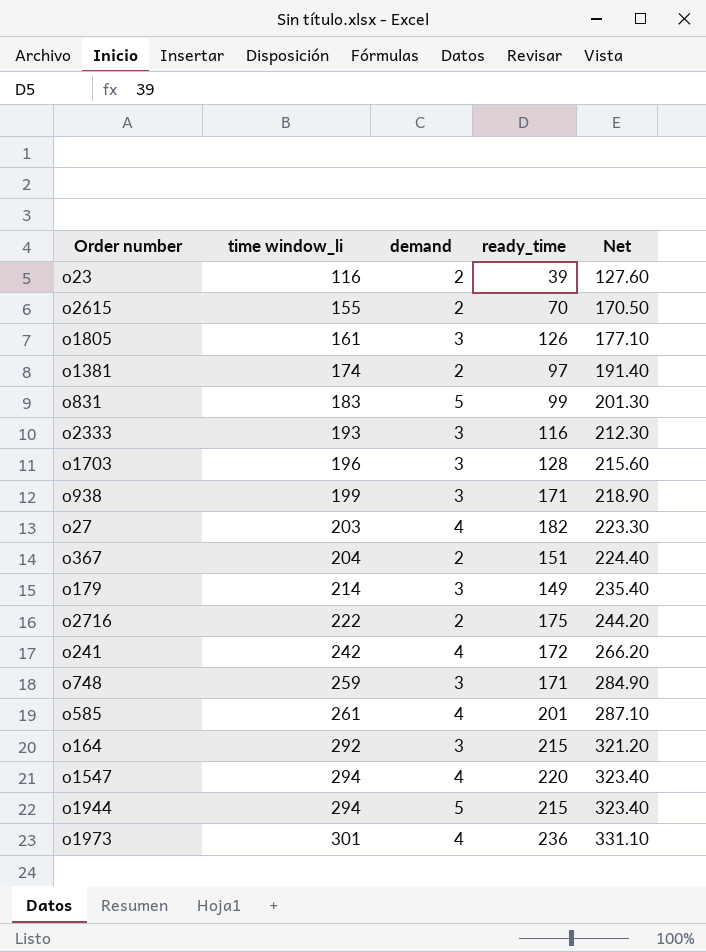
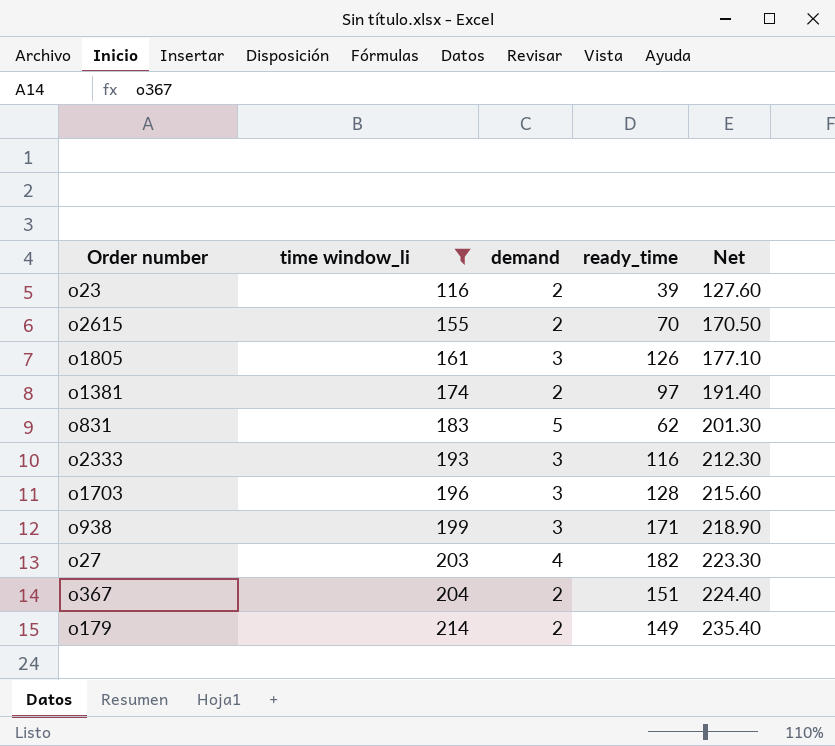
filter: none -> time window_li <= 214
o831 | ready_time: 99 -> 62
o179 | demand: 3 -> 2

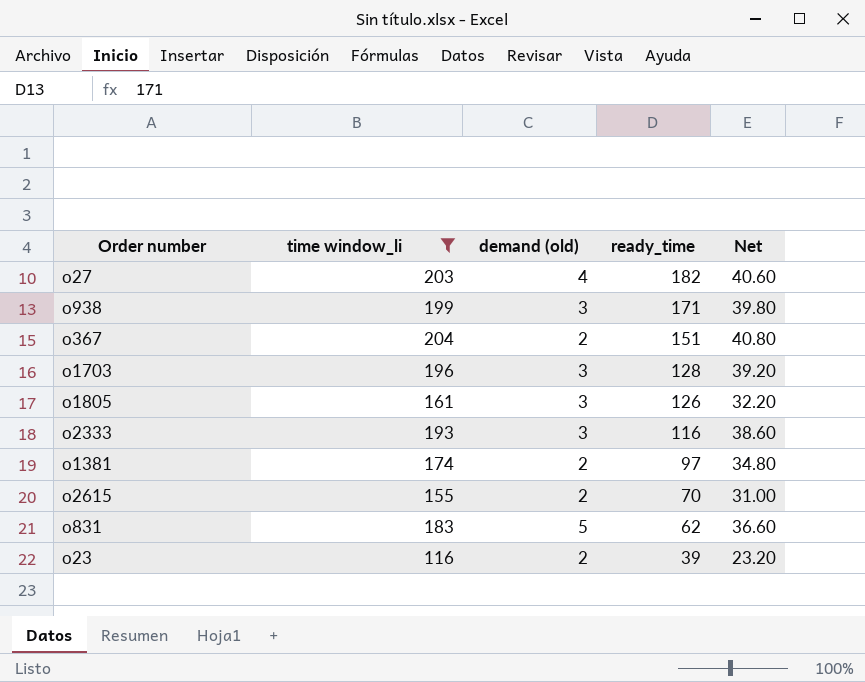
row order: time window_li ascending -> ready_time descending
column name: demand -> demand (old)
column Net | formula: [time window_li] * 1.1 -> [time window_li] * 0.2
row o179: 214 | 2 | 149 | 235.40 -> none

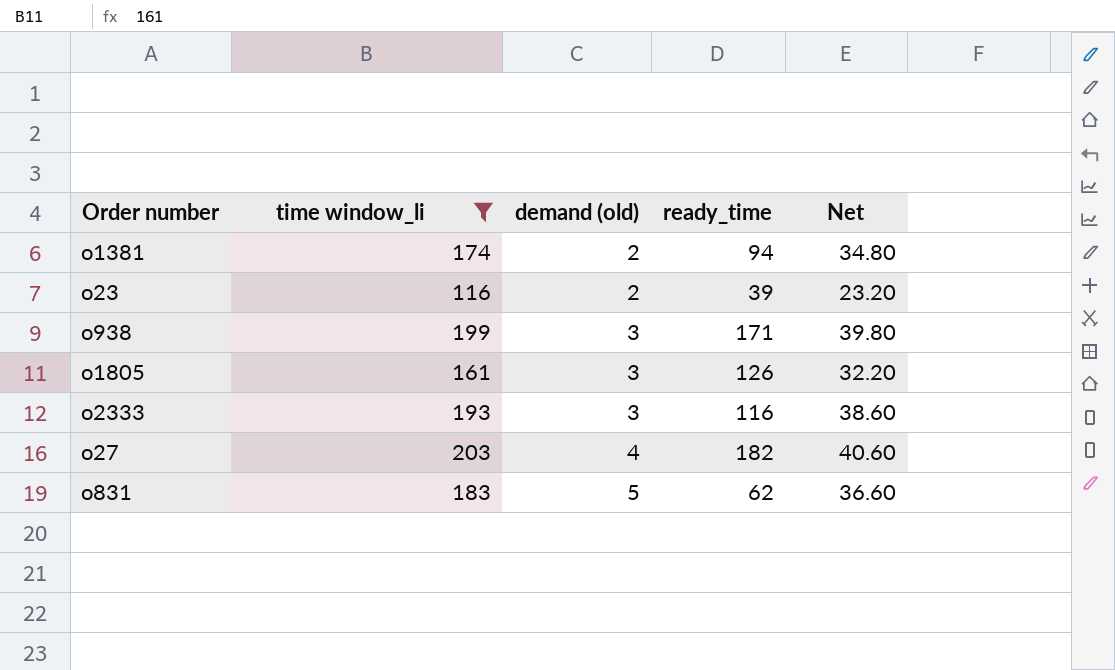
row order: ready_time descending -> demand (old) ascending
row o367: 204 | 2 | 151 | 40.80 -> none
row o1703: 196 | 3 | 128 | 39.20 -> none
row o2615: 155 | 2 | 70 | 31.00 -> none
o1381 | ready_time: 97 -> 94

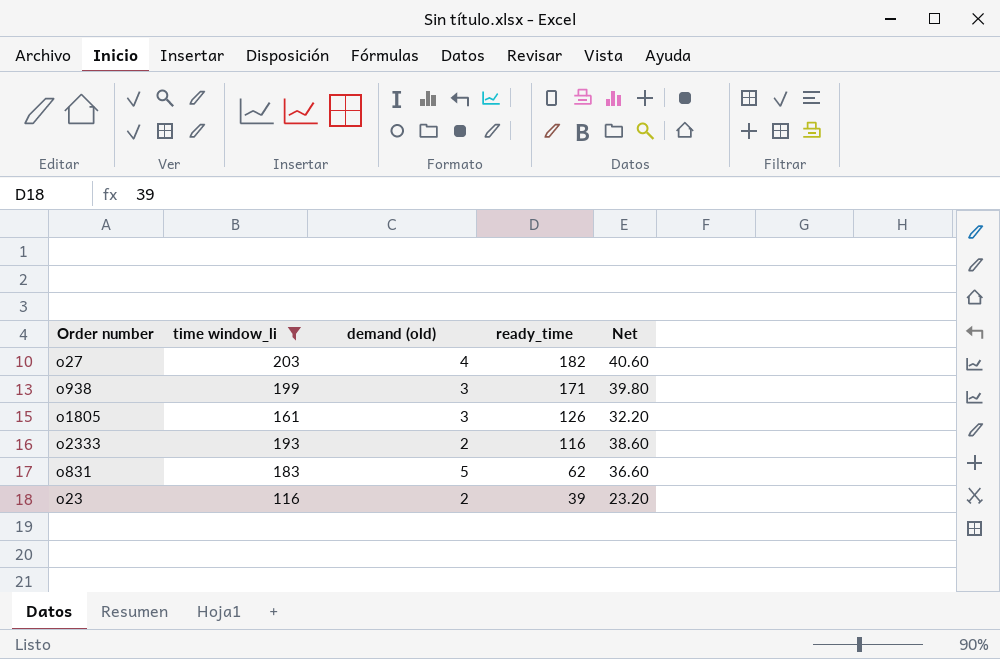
row order: demand (old) ascending -> ready_time descending
row o1381: 174 | 2 | 94 | 34.80 -> none
o2333 | demand (old): 3 -> 2

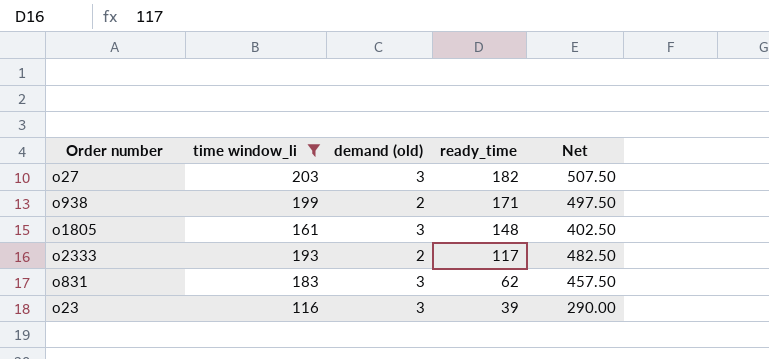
column Net | formula: [time window_li] * 0.2 -> [time window_li] * 2.5
o27 | demand (old): 4 -> 3
o938 | demand (old): 3 -> 2
o1805 | ready_time: 126 -> 148
o2333 | ready_time: 116 -> 117
o831 | demand (old): 5 -> 3
o23 | demand (old): 2 -> 3

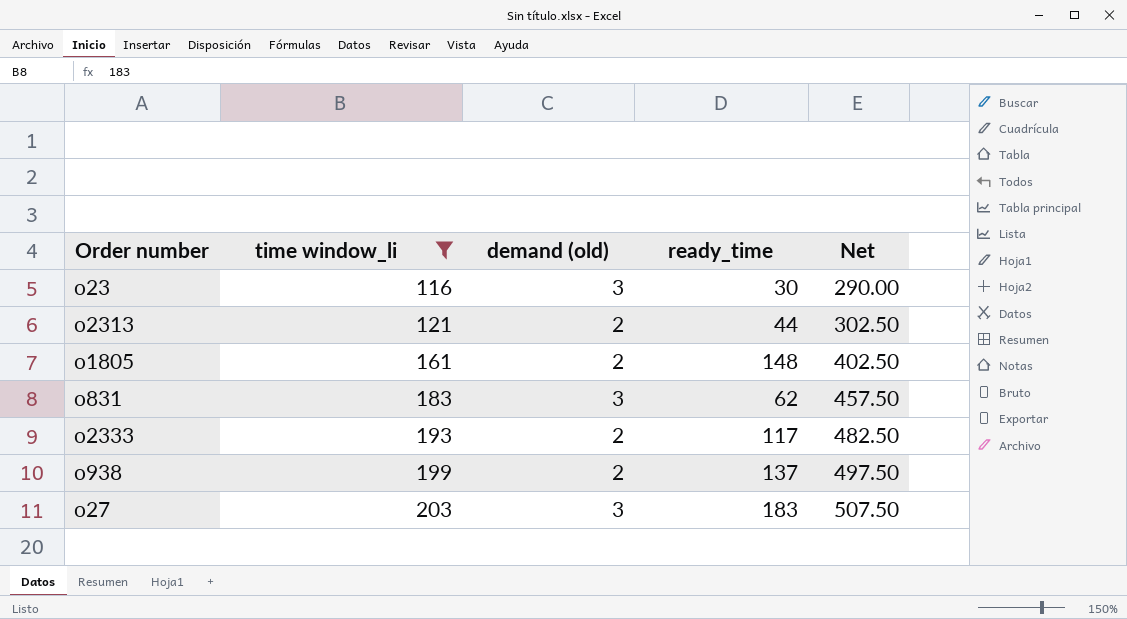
row order: ready_time descending -> time window_li ascending
o23 | ready_time: 39 -> 30
row o2313: none -> 121 | 2 | 44 | 302.50
o1805 | demand (old): 3 -> 2
o938 | ready_time: 171 -> 137
o27 | ready_time: 182 -> 183

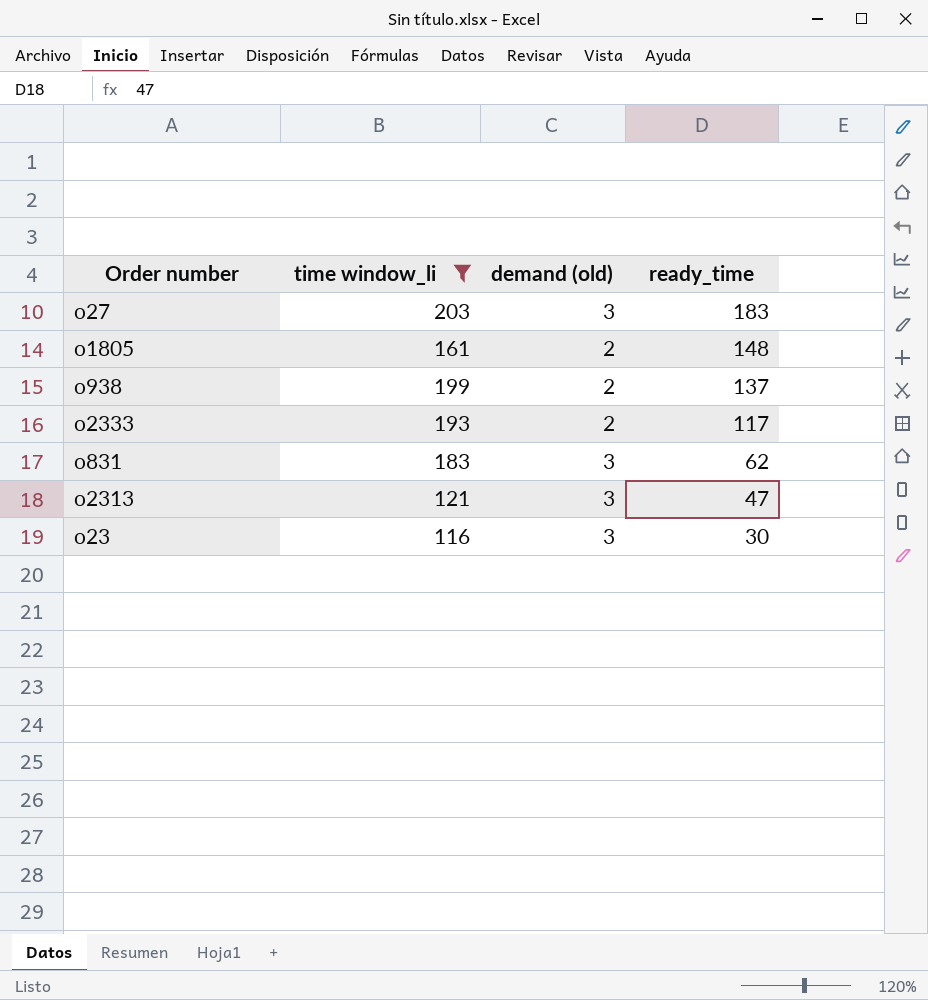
row order: time window_li ascending -> ready_time descending
column Net | formula: [time window_li] * 2.5 -> none
o2313 | demand (old): 2 -> 3
o2313 | ready_time: 44 -> 47

